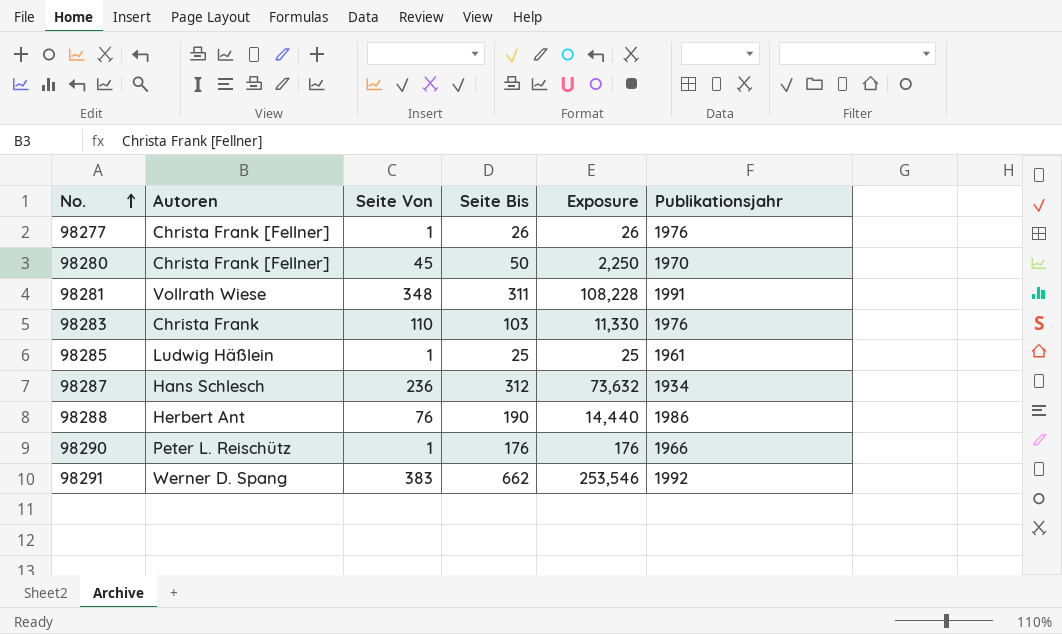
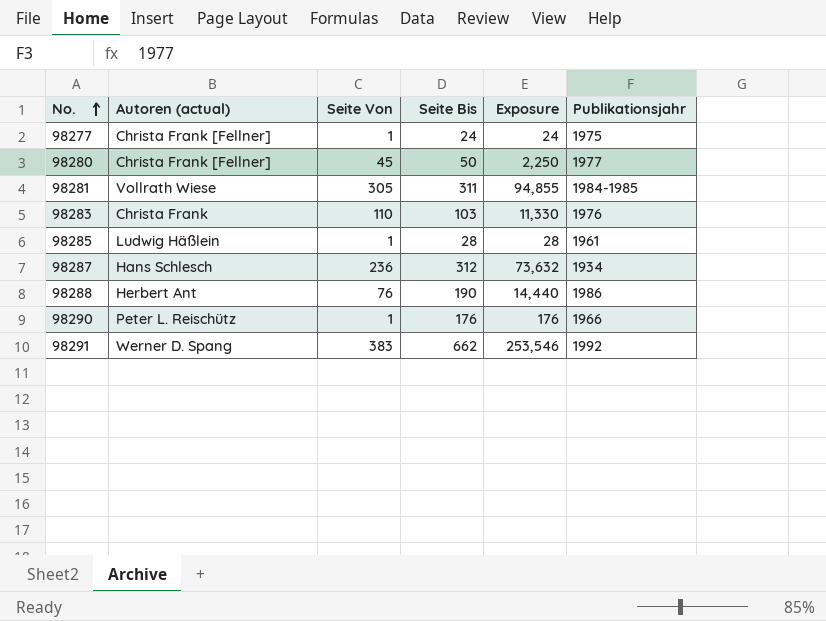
column name: Autoren -> Autoren (actual)
98277 | Seite Bis: 26 -> 24
98277 | Exposure: 26 -> 24
98277 | Publikationsjahr: 1976 -> 1975
98280 | Publikationsjahr: 1970 -> 1977
98281 | Seite Von: 348 -> 305
98281 | Exposure: 108,228 -> 94,855
98281 | Publikationsjahr: 1991 -> 1984-1985
98285 | Seite Bis: 25 -> 28
98285 | Exposure: 25 -> 28

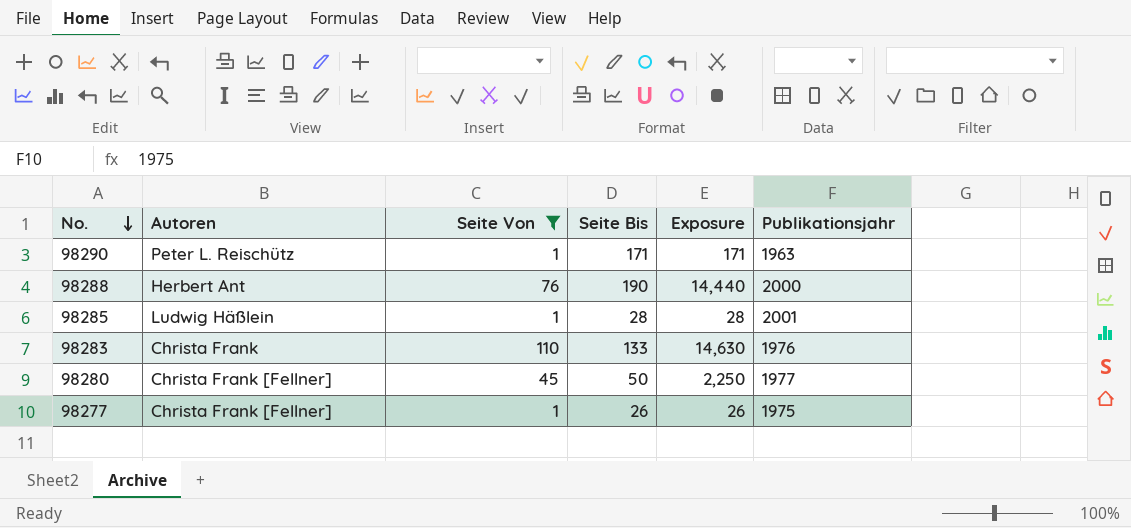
filter: none -> Seite Von <= 110
row order: No. ascending -> No. descending
column name: Autoren (actual) -> Autoren
98290 | Seite Bis: 176 -> 171
98290 | Exposure: 176 -> 171
98290 | Publikationsjahr: 1966 -> 1963
98288 | Publikationsjahr: 1986 -> 2000
98285 | Publikationsjahr: 1961 -> 2001
98283 | Seite Bis: 103 -> 133
98283 | Exposure: 11,330 -> 14,630
98277 | Seite Bis: 24 -> 26
98277 | Exposure: 24 -> 26

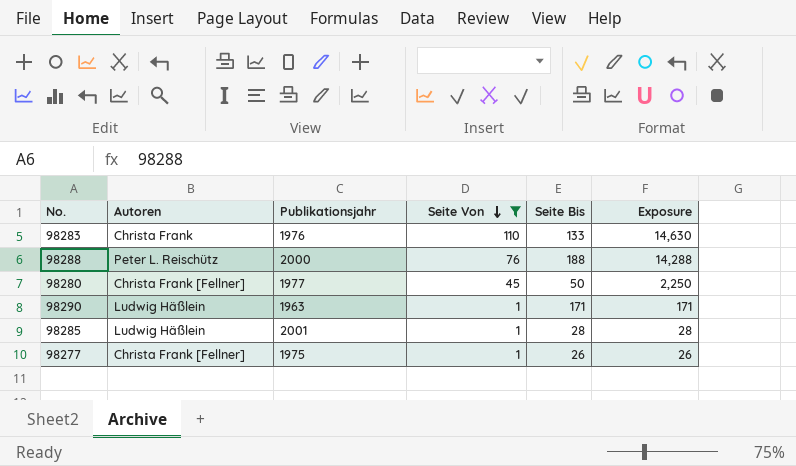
row order: No. descending -> Seite Von descending
column Publikationsjahr | position: 6 -> 3
98288 | Autoren: Herbert Ant -> Peter L. Reischütz
98288 | Seite Bis: 190 -> 188
98288 | Exposure: 14,440 -> 14,288
98290 | Autoren: Peter L. Reischütz -> Ludwig Häßlein

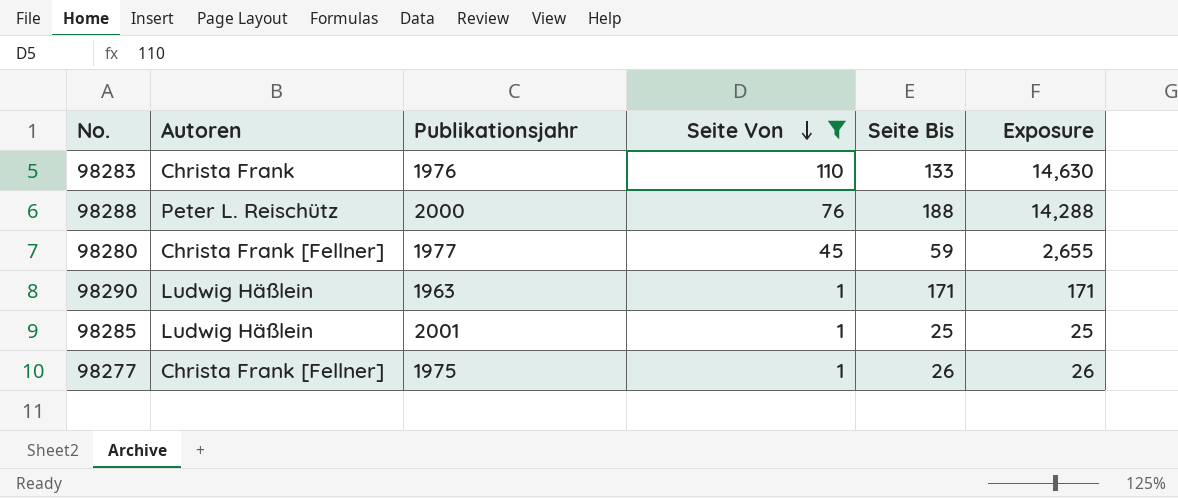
98280 | Seite Bis: 50 -> 59
98280 | Exposure: 2,250 -> 2,655
98285 | Seite Bis: 28 -> 25
98285 | Exposure: 28 -> 25

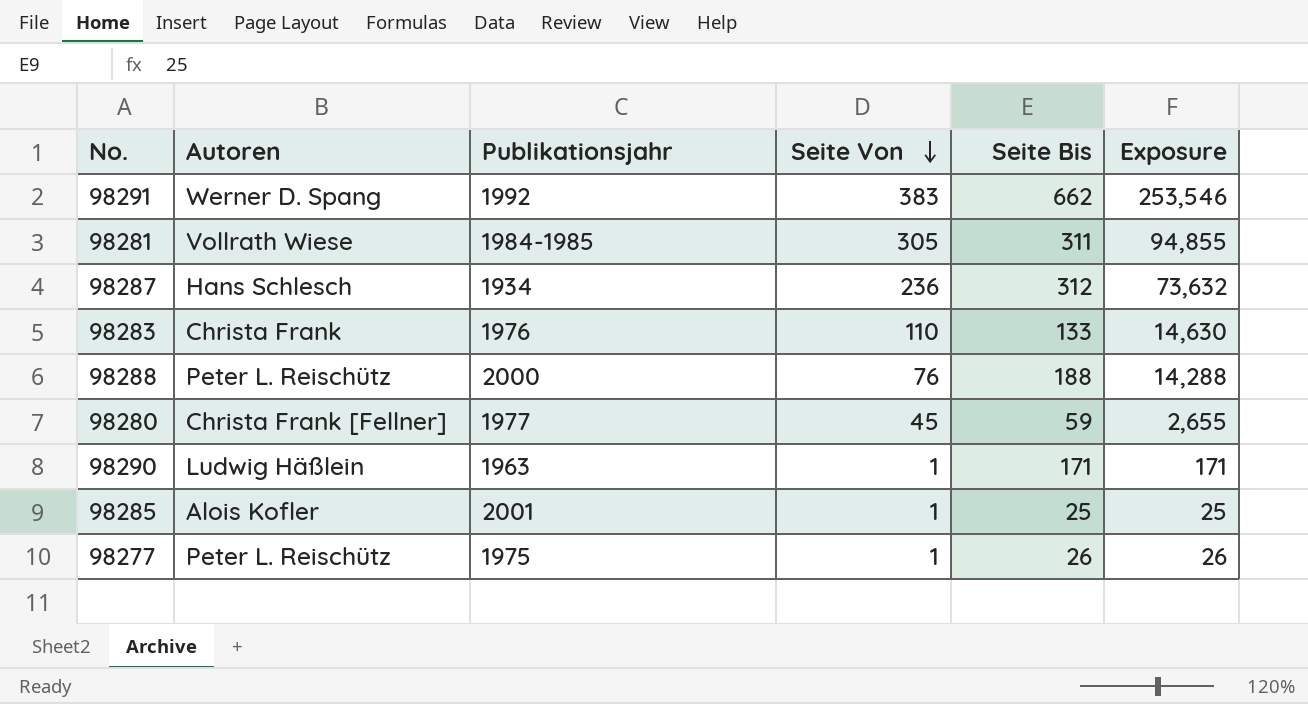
filter: Seite Von <= 110 -> none
98285 | Autoren: Ludwig Häßlein -> Alois Kofler
98277 | Autoren: Christa Frank [Fellner] -> Peter L. Reischütz

